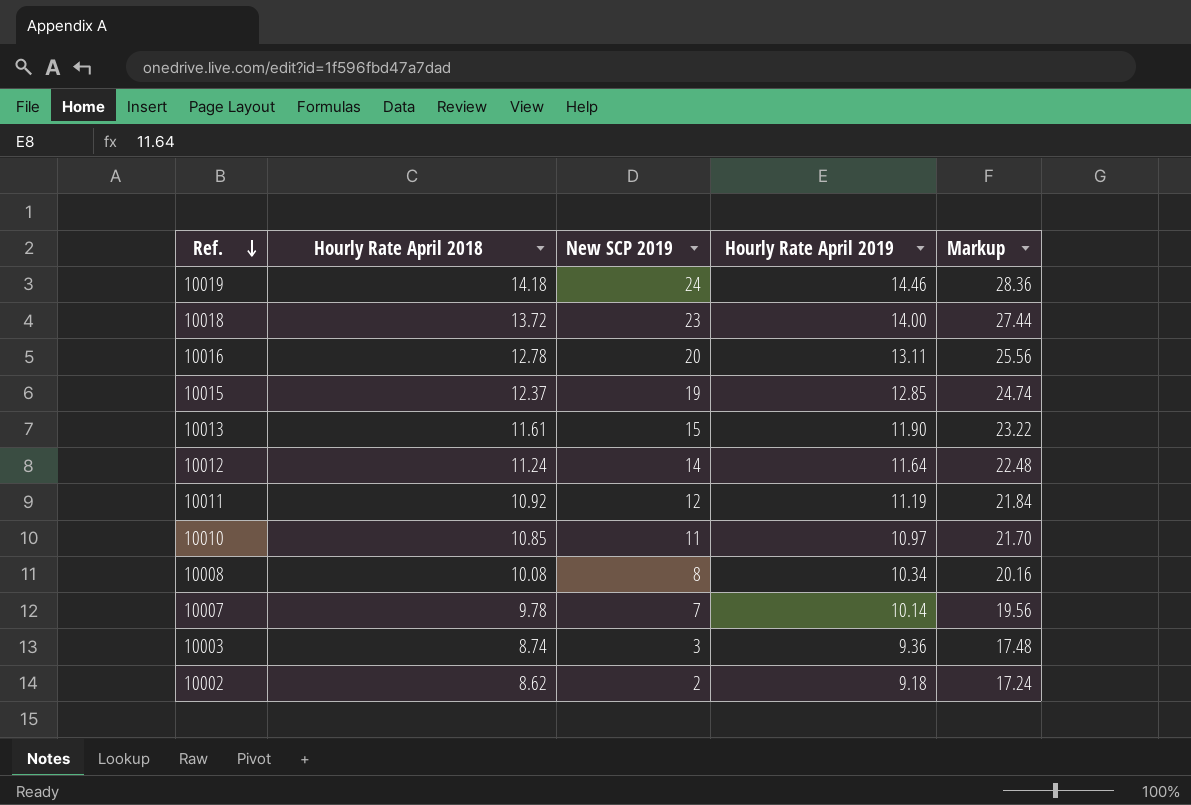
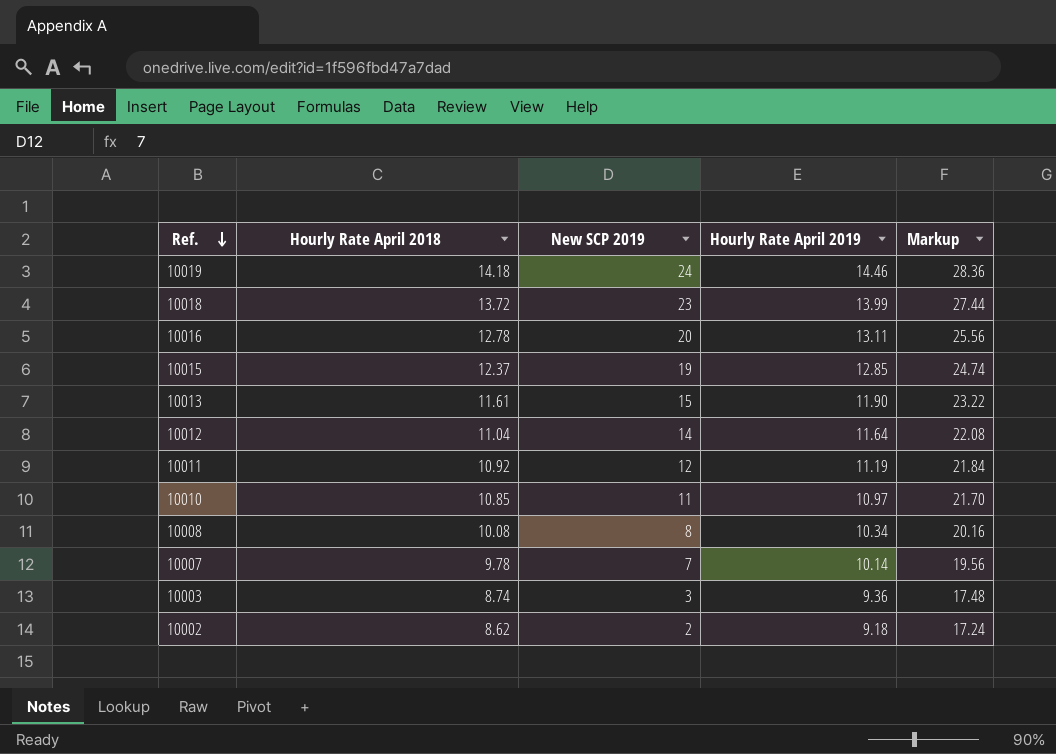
10018 | Hourly Rate April 2019: 14.00 -> 13.99
10012 | Hourly Rate April 2018: 11.24 -> 11.04
10012 | Markup: 22.48 -> 22.08

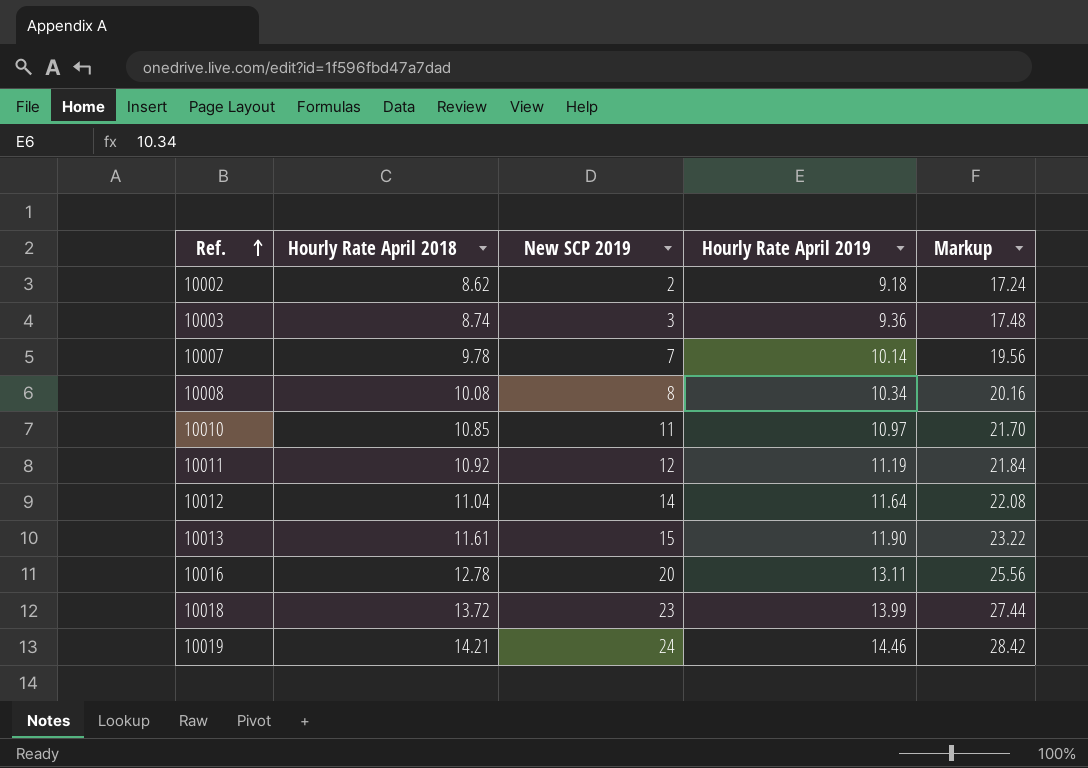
row order: Ref. descending -> Ref. ascending
row 10015: 12.37 | 19 | 12.85 | 24.74 -> none
10019 | Hourly Rate April 2018: 14.18 -> 14.21
10019 | Markup: 28.36 -> 28.42

